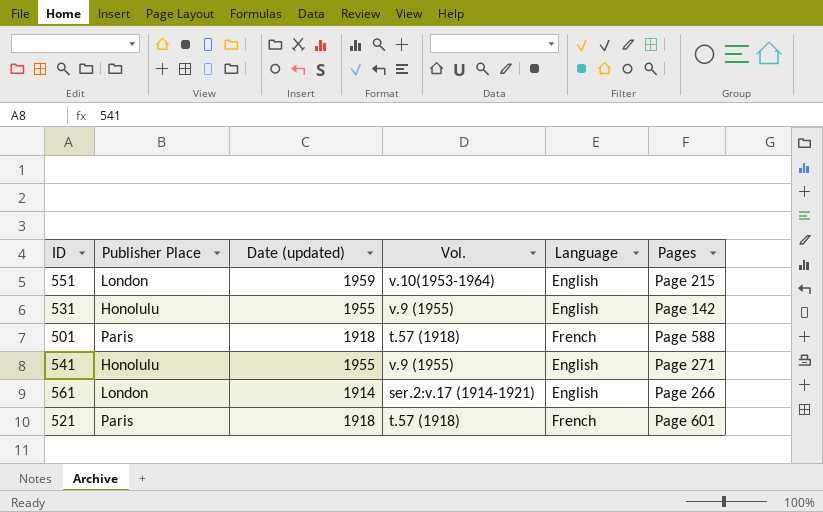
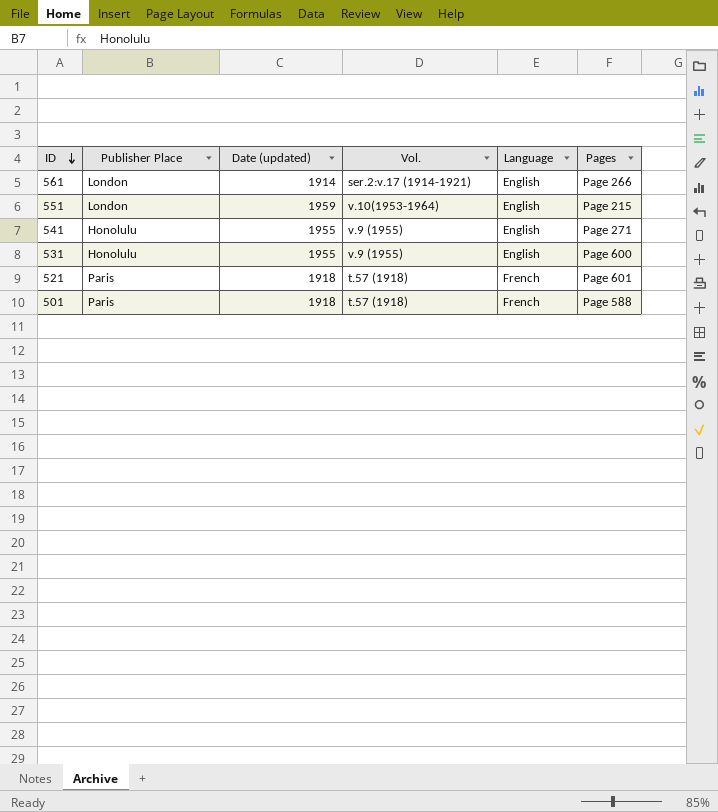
row order: none -> ID descending
531 | Pages: Page 142 -> Page 600

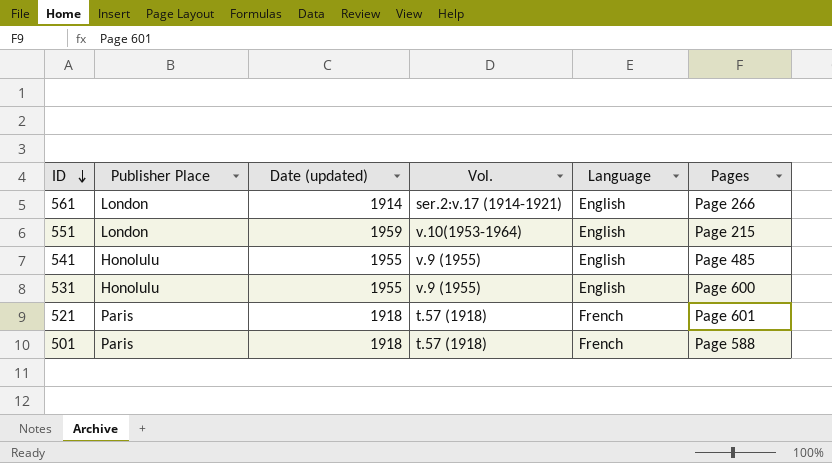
541 | Pages: Page 271 -> Page 485

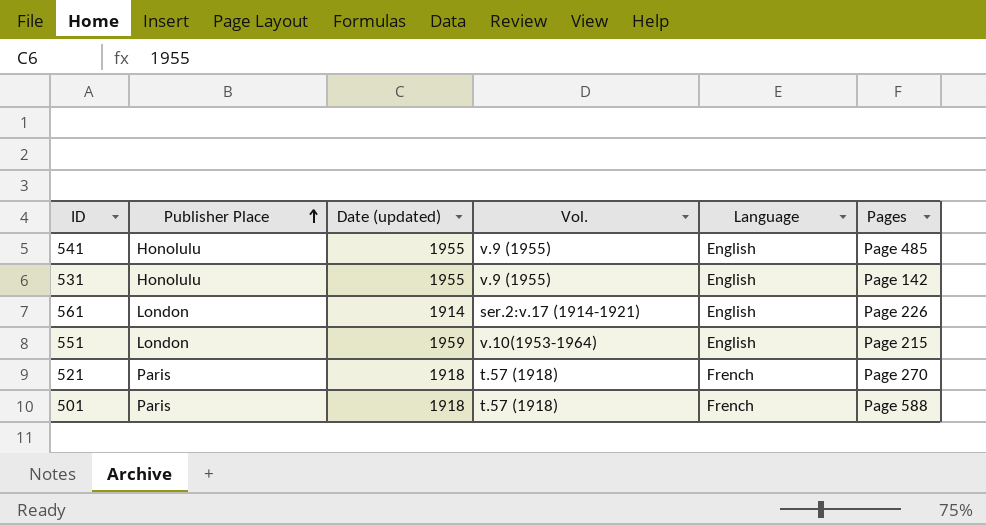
row order: ID descending -> Publisher Place ascending
531 | Pages: Page 600 -> Page 142
561 | Pages: Page 266 -> Page 226
521 | Pages: Page 601 -> Page 270

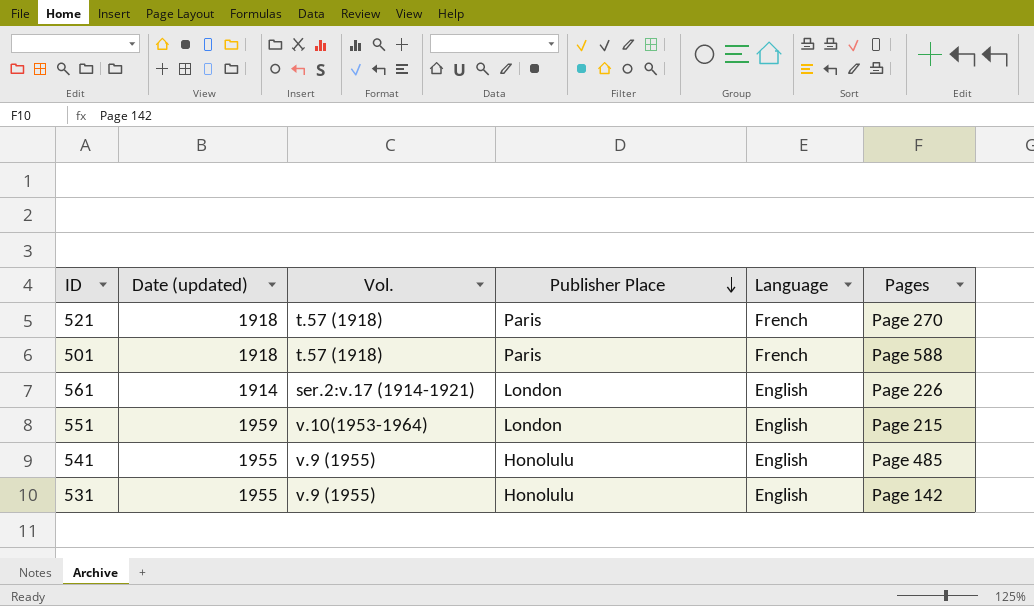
row order: Publisher Place ascending -> Publisher Place descending
column Publisher Place | position: 2 -> 4

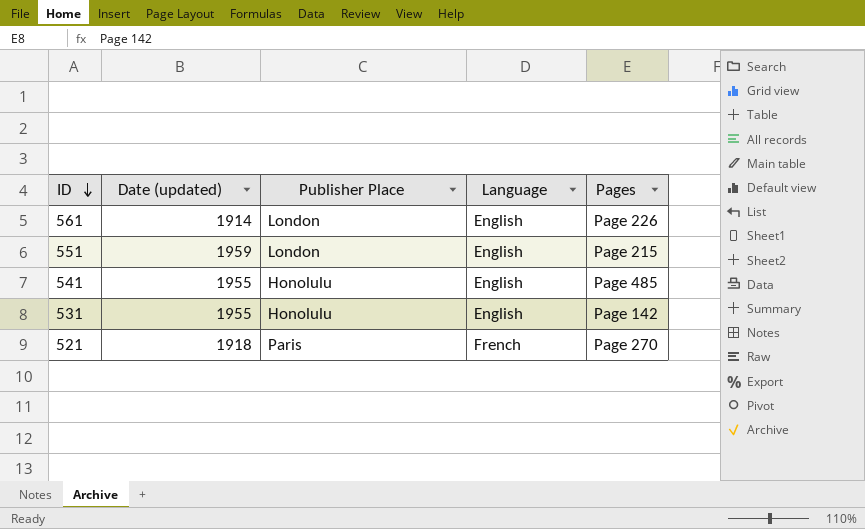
row order: Publisher Place descending -> ID descending
column Vol. | position: 3 -> none
row 501: 1918 | t.57 (1918) | Paris | French | Page 588 -> none

